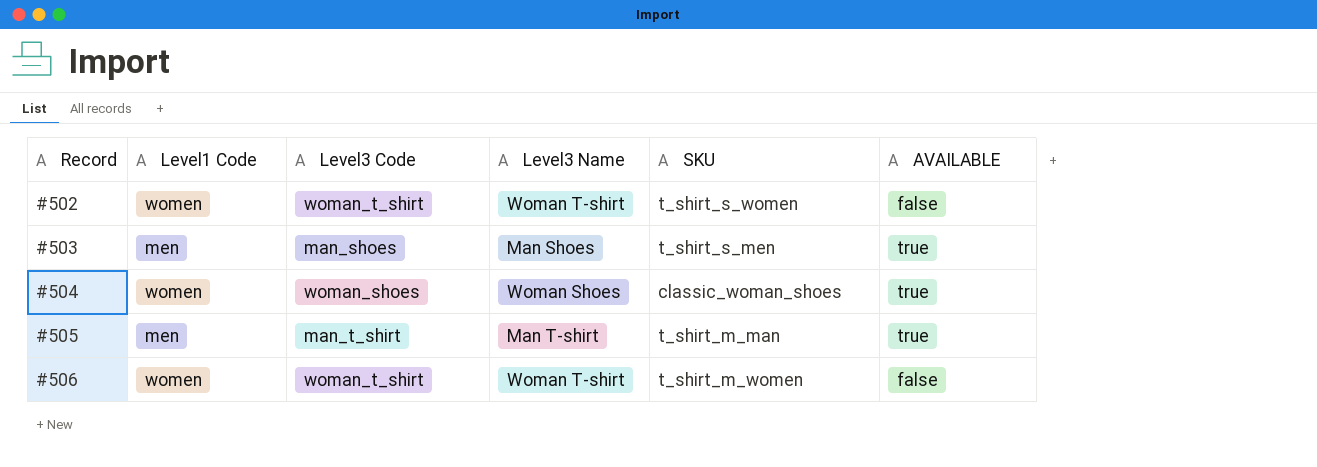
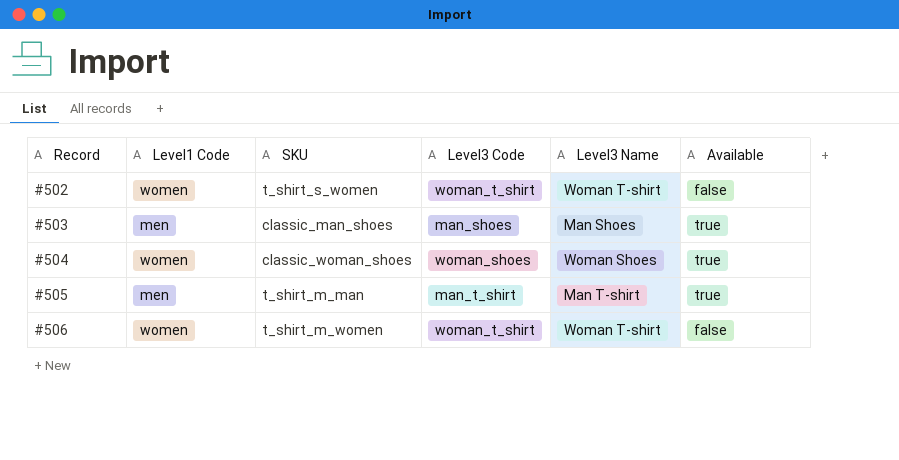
column SKU | position: 5 -> 3
column name: AVAILABLE -> Available
#503 | SKU: t_shirt_s_men -> classic_man_shoes

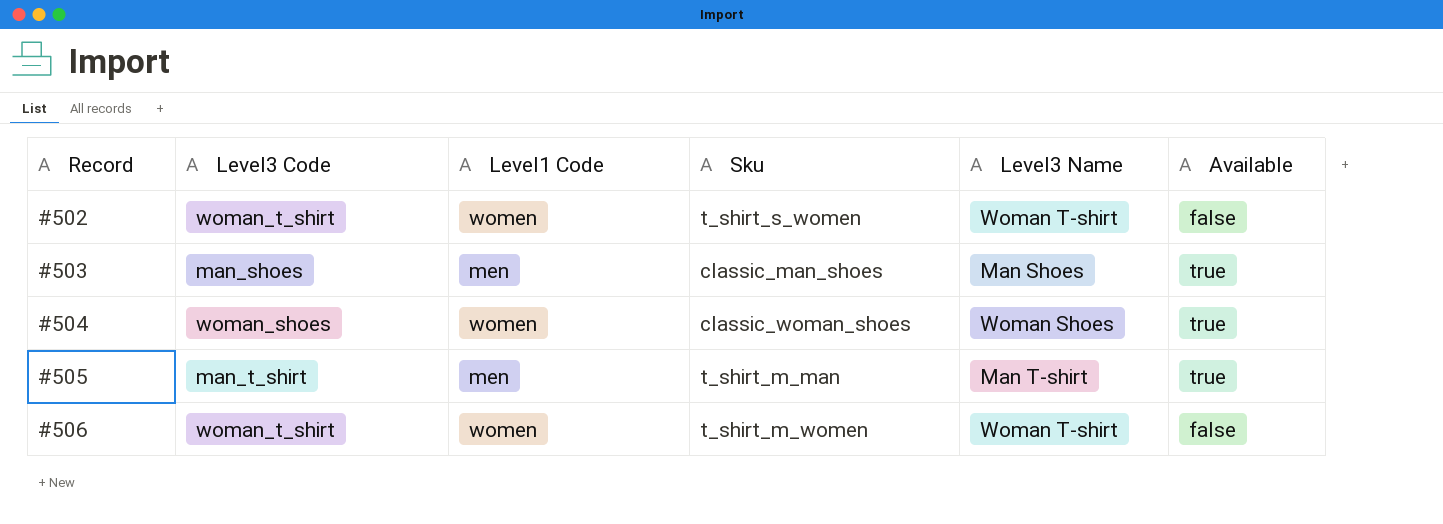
column Level3 Code | position: 4 -> 2
column name: SKU -> Sku

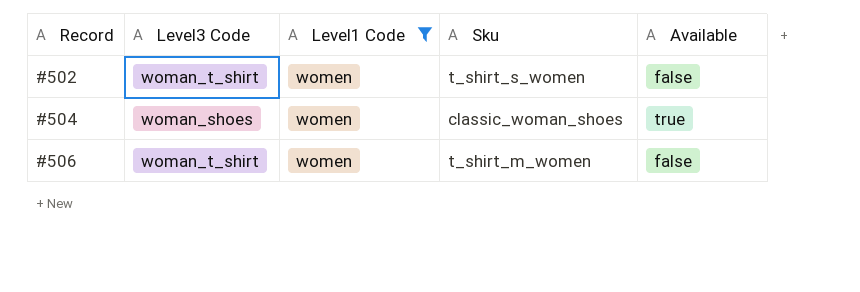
filter: none -> Level1 Code = women
column Level3 Name | position: 5 -> none

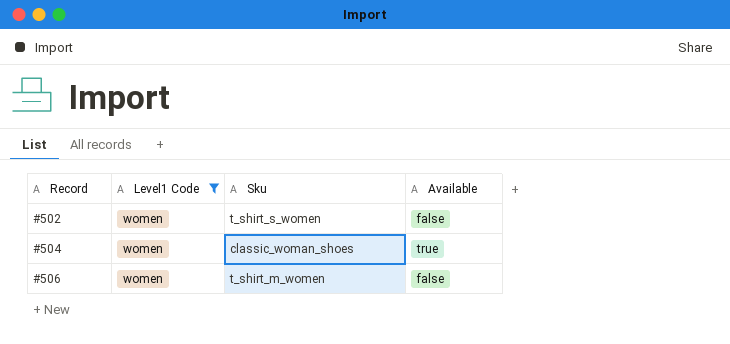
column Level3 Code | position: 2 -> none

